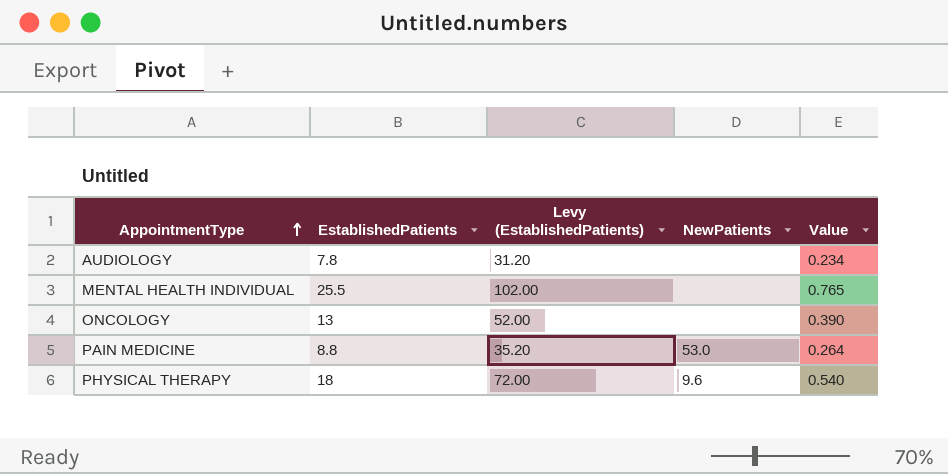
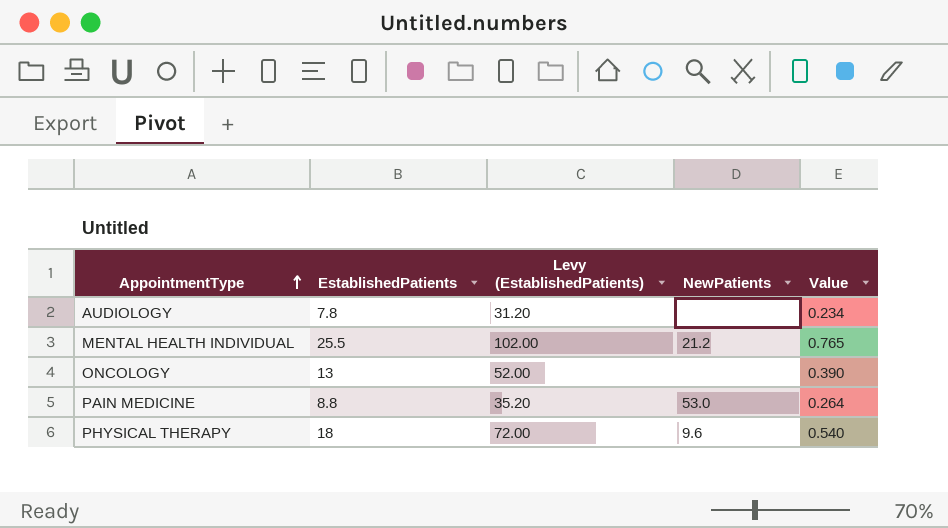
MENTAL HEALTH INDIVIDUAL | NewPatients: none -> 21.2

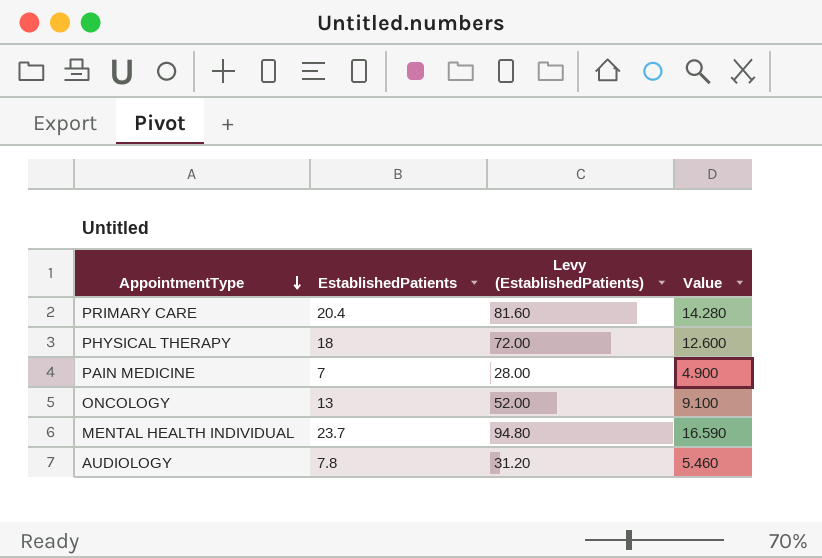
row order: AppointmentType ascending -> AppointmentType descending
column NewPatients | position: 4 -> none
column Value | formula: [EstablishedPatients] * 0.03 -> [EstablishedPatients] * 0.7
row PRIMARY CARE: none -> 20.4 | 81.60 | 14.280
PAIN MEDICINE | EstablishedPatients: 8.8 -> 7
PAIN MEDICINE | Levy (EstablishedPatients): 35.20 -> 28.00
MENTAL HEALTH INDIVIDUAL | EstablishedPatients: 25.5 -> 23.7
MENTAL HEALTH INDIVIDUAL | Levy (EstablishedPatients): 102.00 -> 94.80

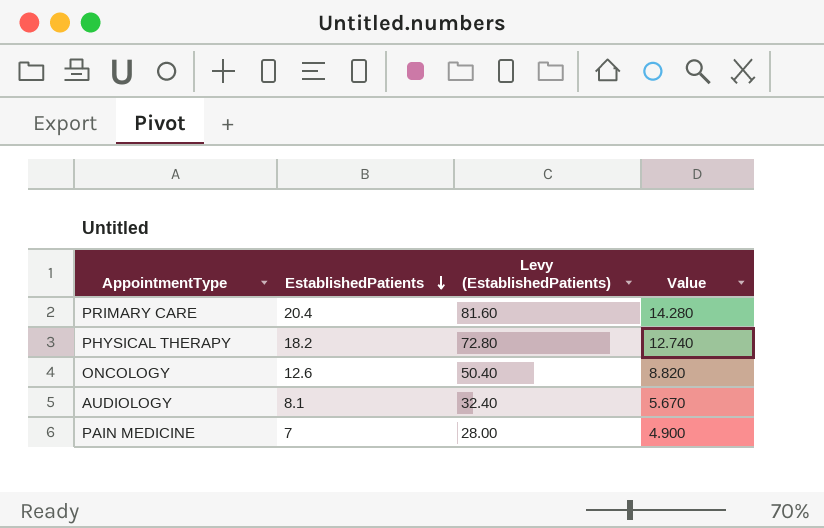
row order: AppointmentType descending -> EstablishedPatients descending
row MENTAL HEALTH INDIVIDUAL: 23.7 | 94.80 | 16.590 -> none
PHYSICAL THERAPY | EstablishedPatients: 18 -> 18.2
PHYSICAL THERAPY | Levy (EstablishedPatients): 72.00 -> 72.80
PHYSICAL THERAPY | Value: 12.600 -> 12.740
ONCOLOGY | EstablishedPatients: 13 -> 12.6
ONCOLOGY | Levy (EstablishedPatients): 52.00 -> 50.40
ONCOLOGY | Value: 9.100 -> 8.820
AUDIOLOGY | EstablishedPatients: 7.8 -> 8.1
AUDIOLOGY | Levy (EstablishedPatients): 31.20 -> 32.40
AUDIOLOGY | Value: 5.460 -> 5.670

